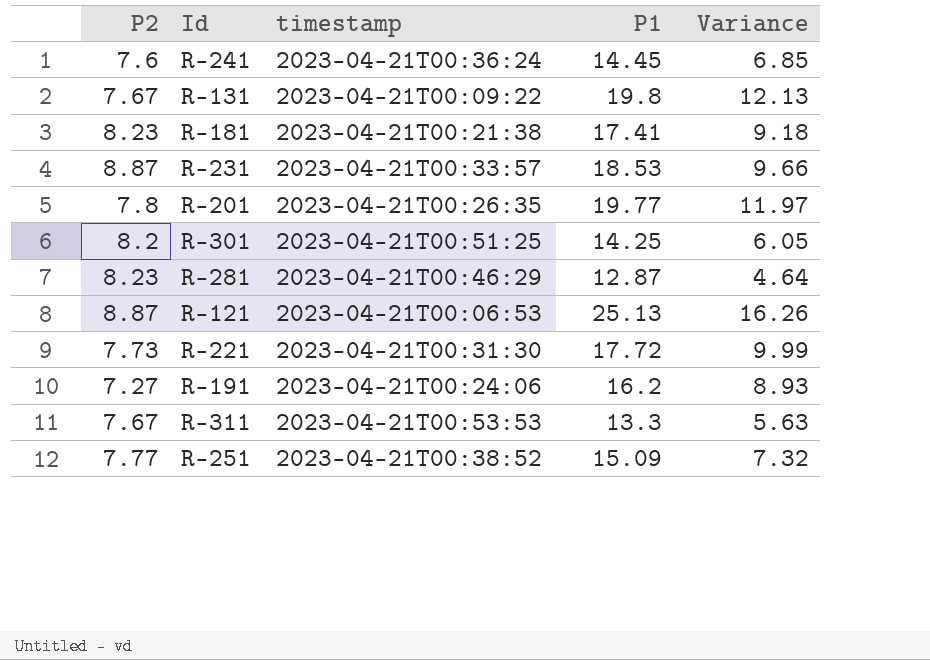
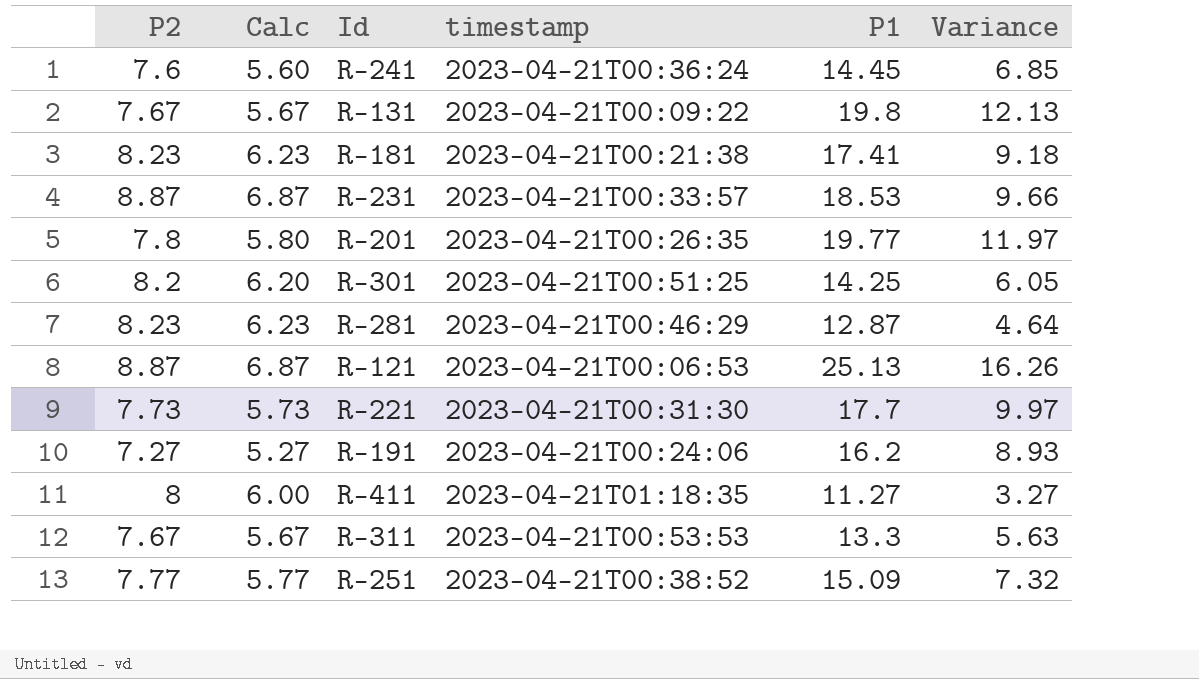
column Calc | formula: none -> [P2] - 2
R-221 | P1: 17.72 -> 17.7
R-221 | Variance: 9.99 -> 9.97
row R-411: none -> 8 | 6.00 | 2023-04-21T01:18:35 | 11.27 | 3.27

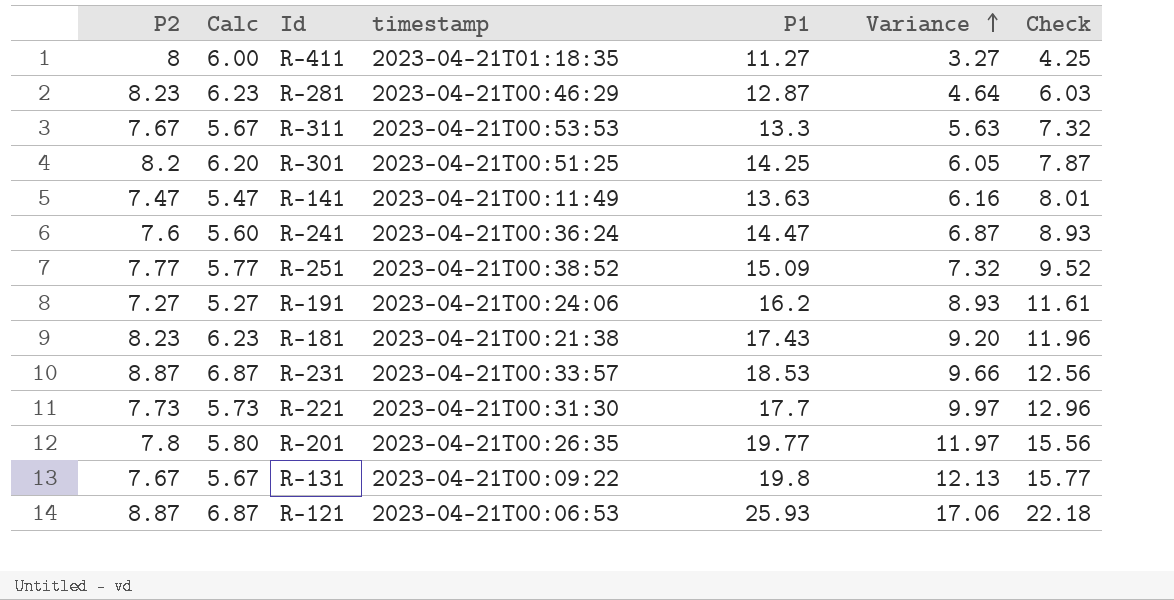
row order: none -> Variance ascending
column Check | formula: none -> [Variance] * 1.3
row R-141: none -> 7.47 | 5.47 | 2023-04-21T00:11:49 | 13.63 | 6.16 | 8.01
R-241 | P1: 14.45 -> 14.47
R-241 | Variance: 6.85 -> 6.87
R-181 | P1: 17.41 -> 17.43
R-181 | Variance: 9.18 -> 9.20
R-121 | P1: 25.13 -> 25.93
R-121 | Variance: 16.26 -> 17.06

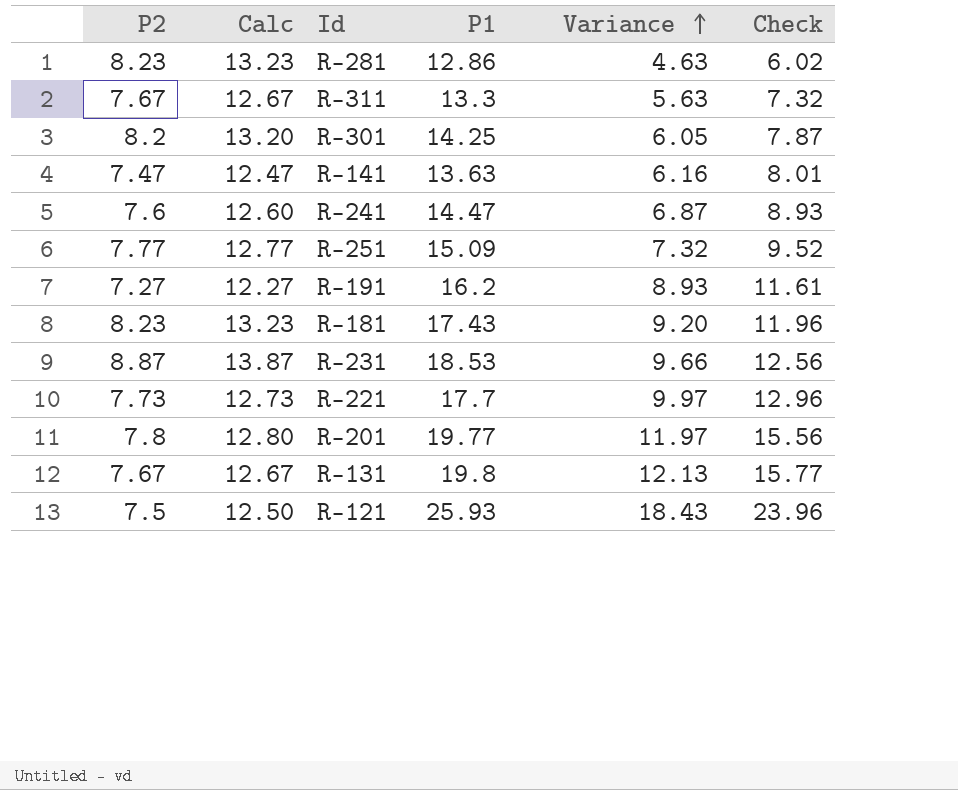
column timestamp | position: 4 -> none
column Calc | formula: [P2] - 2 -> [P2] + 5
row R-411: 8 | 6.00 | 2023-04-21T01:18:35 | 11.27 | 3.27 | 4.25 -> none
R-281 | P1: 12.87 -> 12.86
R-281 | Variance: 4.64 -> 4.63
R-281 | Check: 6.03 -> 6.02
R-121 | P2: 8.87 -> 7.5
R-121 | Variance: 17.06 -> 18.43
R-121 | Check: 22.18 -> 23.96

